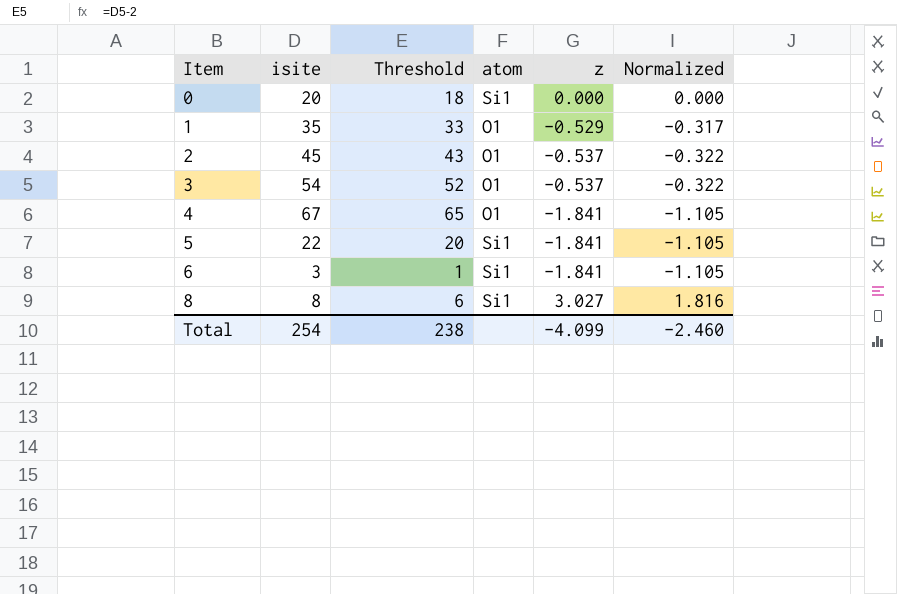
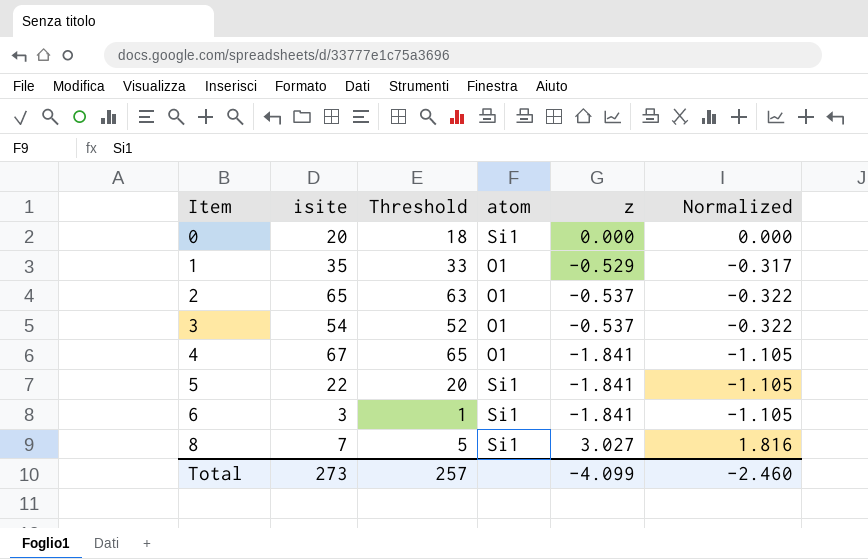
2 | isite: 45 -> 65
2 | Threshold: 43 -> 63
8 | isite: 8 -> 7
8 | Threshold: 6 -> 5
Total | isite: 254 -> 273
Total | Threshold: 238 -> 257

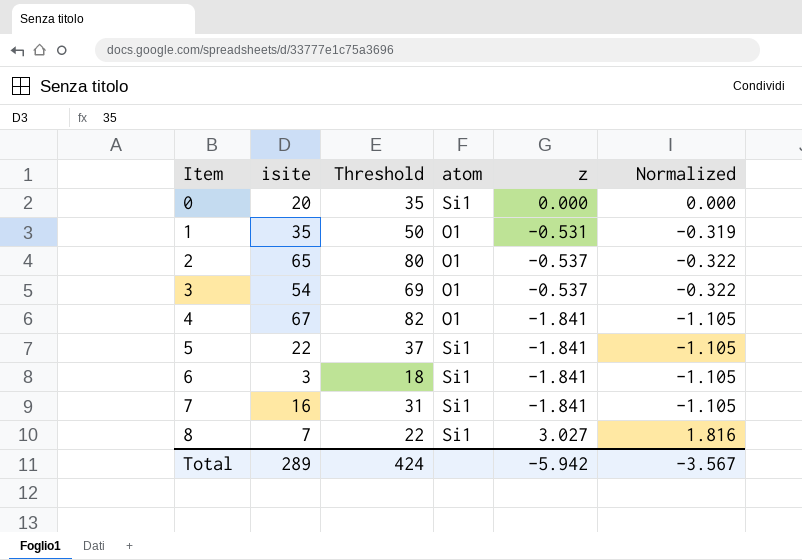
column Threshold | formula: [isite] - 2 -> [isite] + 15
1 | z: -0.529 -> -0.531
1 | Normalized: -0.317 -> -0.319
row 7: none -> 16 | 31 | Si1 | -1.841 | -1.105
Total | isite: 273 -> 289
Total | Threshold: 257 -> 424
Total | z: -4.099 -> -5.942
Total | Normalized: -2.460 -> -3.567

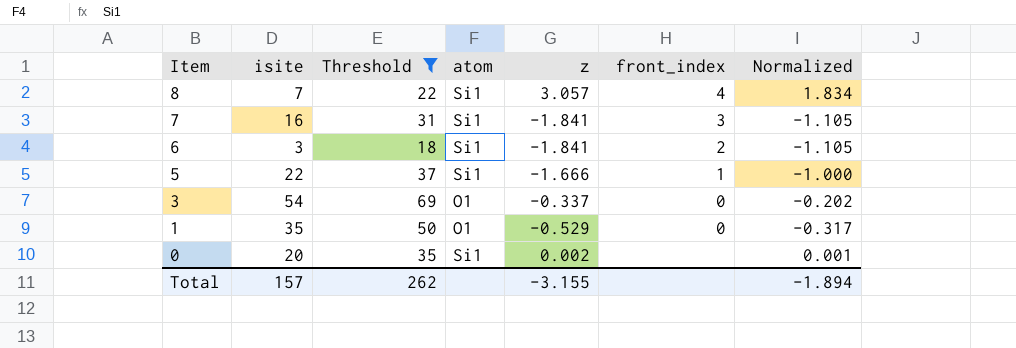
filter: none -> Threshold <= 69
row order: Item ascending -> Item descending
column front_index | position: none -> 6
8 | z: 3.027 -> 3.057
8 | Normalized: 1.816 -> 1.834
5 | z: -1.841 -> -1.666
5 | Normalized: -1.105 -> -1.000
3 | z: -0.537 -> -0.337
3 | Normalized: -0.322 -> -0.202
1 | z: -0.531 -> -0.529
1 | Normalized: -0.319 -> -0.317
0 | z: 0.000 -> 0.002
0 | Normalized: 0.000 -> 0.001
Total | isite: 289 -> 157
Total | Threshold: 424 -> 262
Total | z: -5.942 -> -3.155
Total | Normalized: -3.567 -> -1.894

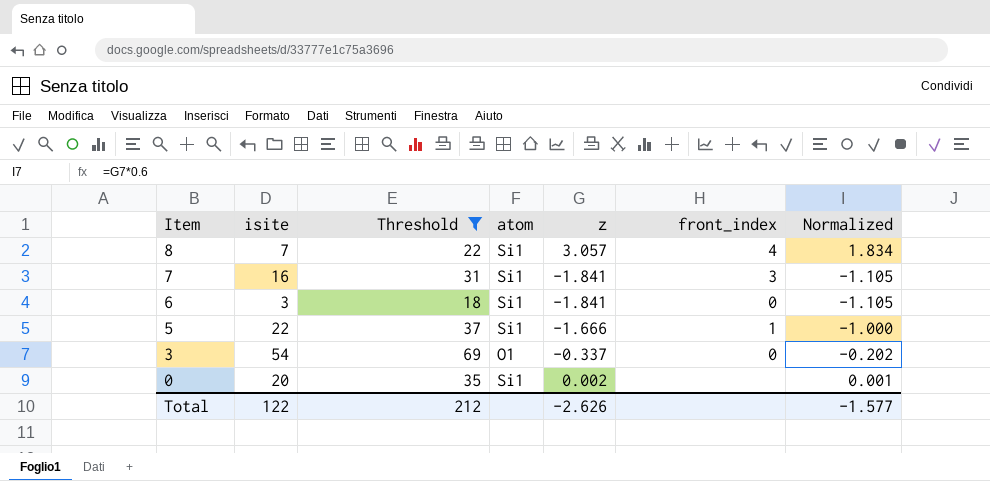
row 1: 35 | 50 | O1 | -0.529 | 0 | -0.317 -> none
6 | front_index: 2 -> 0
Total | isite: 157 -> 122
Total | Threshold: 262 -> 212
Total | z: -3.155 -> -2.626
Total | Normalized: -1.894 -> -1.577

